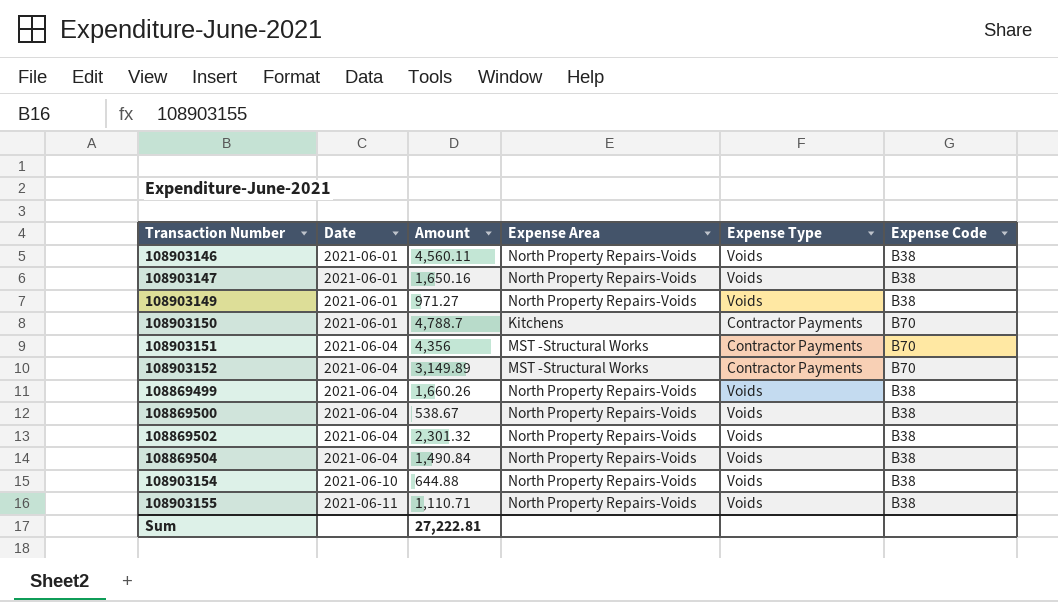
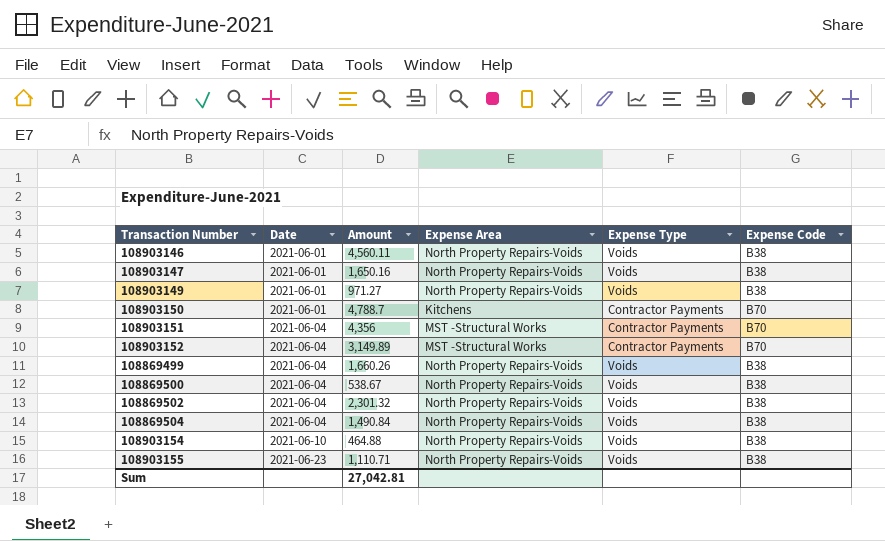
108903154 | Amount: 644.88 -> 464.88
108903155 | Date: 2021-06-11 -> 2021-06-23
Sum | Amount: 27,222.81 -> 27,042.81

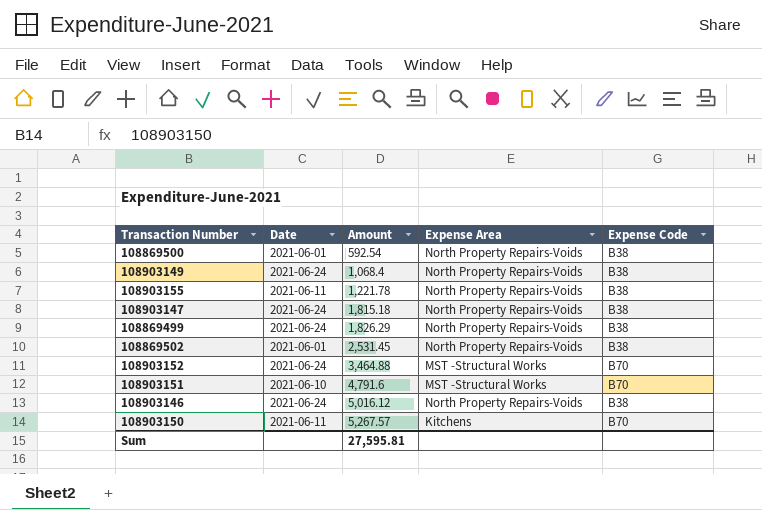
row order: Date ascending -> Amount ascending
column Expense Type | position: 5 -> none
row 108869504: 2021-06-04 | 1,490.84 | North Property Repairs-Voids | Voids | B38 -> none
row 108903154: 2021-06-10 | 464.88 | North Property Repairs-Voids | Voids | B38 -> none
108869500 | Date: 2021-06-04 -> 2021-06-01
108869500 | Amount: 538.67 -> 592.54
108903149 | Date: 2021-06-01 -> 2021-06-24
108903149 | Amount: 971.27 -> 1,068.4
108903155 | Date: 2021-06-23 -> 2021-06-11
108903155 | Amount: 1,110.71 -> 1,221.78
108903147 | Date: 2021-06-01 -> 2021-06-24
108903147 | Amount: 1,650.16 -> 1,815.18
108869499 | Date: 2021-06-04 -> 2021-06-24
108869499 | Amount: 1,660.26 -> 1,826.29
108869502 | Date: 2021-06-04 -> 2021-06-01
108869502 | Amount: 2,301.32 -> 2,531.45
108903152 | Date: 2021-06-04 -> 2021-06-24
108903152 | Amount: 3,149.89 -> 3,464.88
108903151 | Date: 2021-06-04 -> 2021-06-10
108903151 | Amount: 4,356 -> 4,791.6
108903146 | Date: 2021-06-01 -> 2021-06-24
108903146 | Amount: 4,560.11 -> 5,016.12
108903150 | Date: 2021-06-01 -> 2021-06-11
108903150 | Amount: 4,788.7 -> 5,267.57
Sum | Amount: 27,042.81 -> 27,595.81

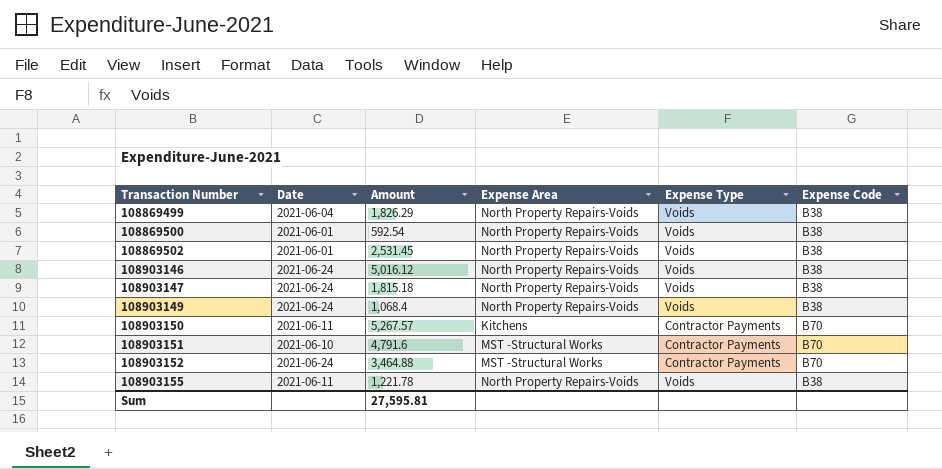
row order: Amount ascending -> Transaction Number ascending
column Expense Type | position: none -> 5
108869499 | Date: 2021-06-24 -> 2021-06-04

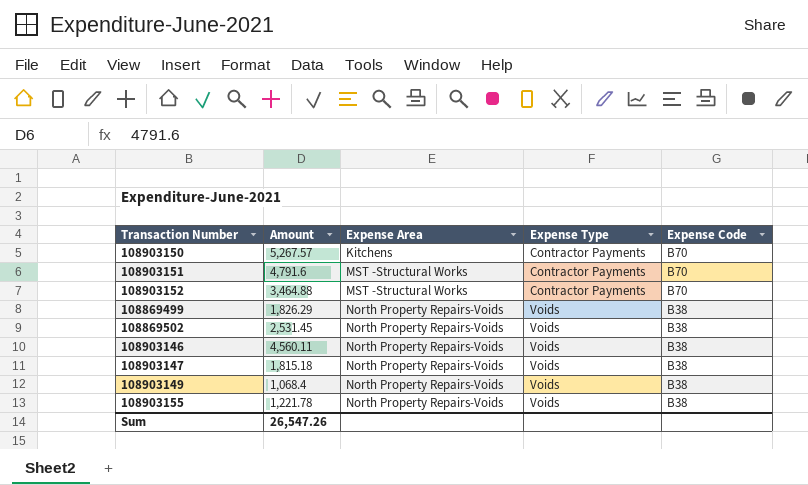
row order: Transaction Number ascending -> Expense Area ascending
column Date | position: 2 -> none
row 108869500: 2021-06-01 | 592.54 | North Property Repairs-Voids | Voids | B38 -> none
108903146 | Amount: 5,016.12 -> 4,560.11
Sum | Amount: 27,595.81 -> 26,547.26

